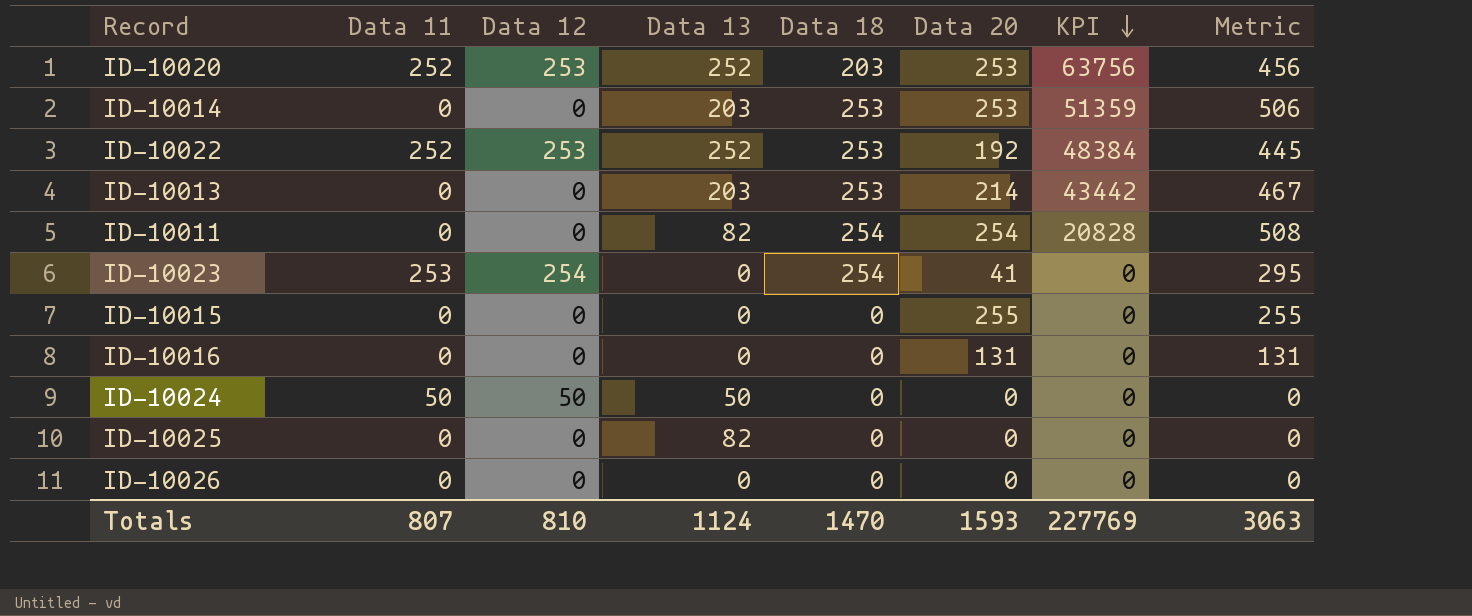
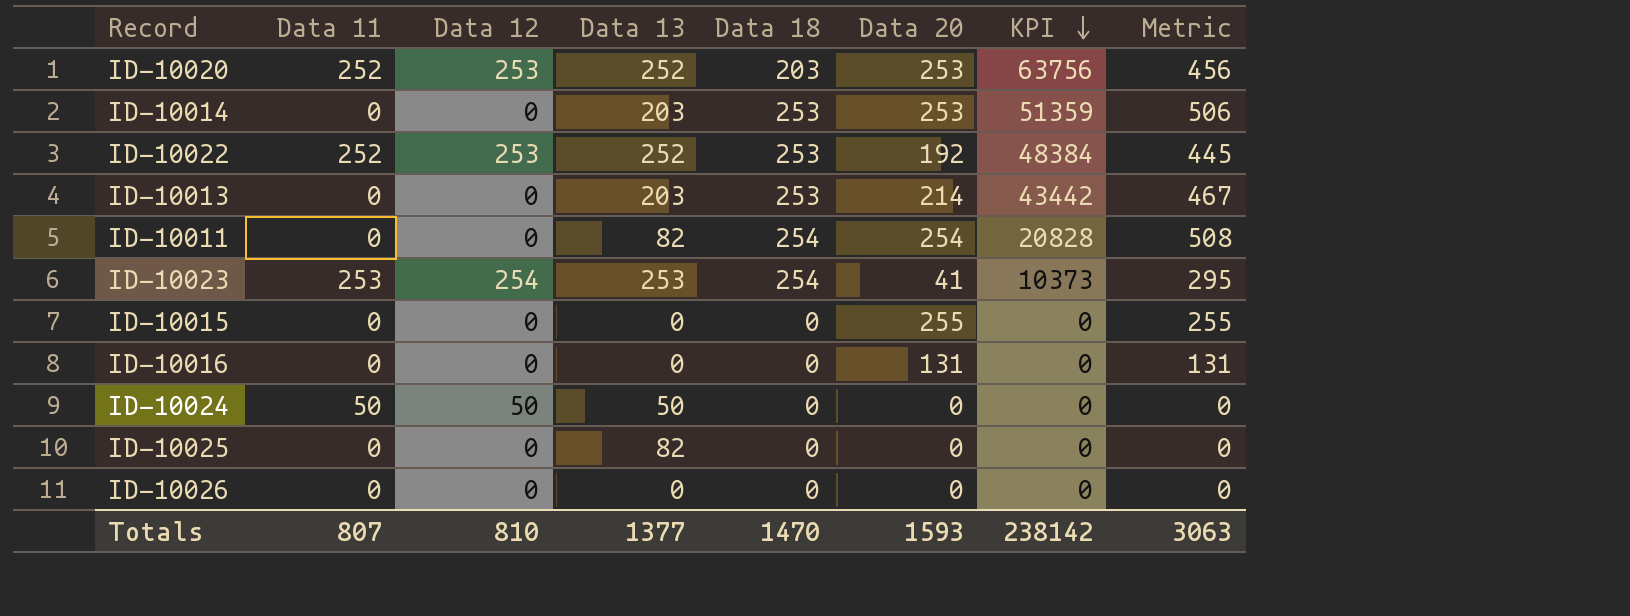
ID-10023 | Data 13: 0 -> 253
ID-10023 | KPI: 0 -> 10373
Totals | Data 13: 1124 -> 1377
Totals | KPI: 227769 -> 238142

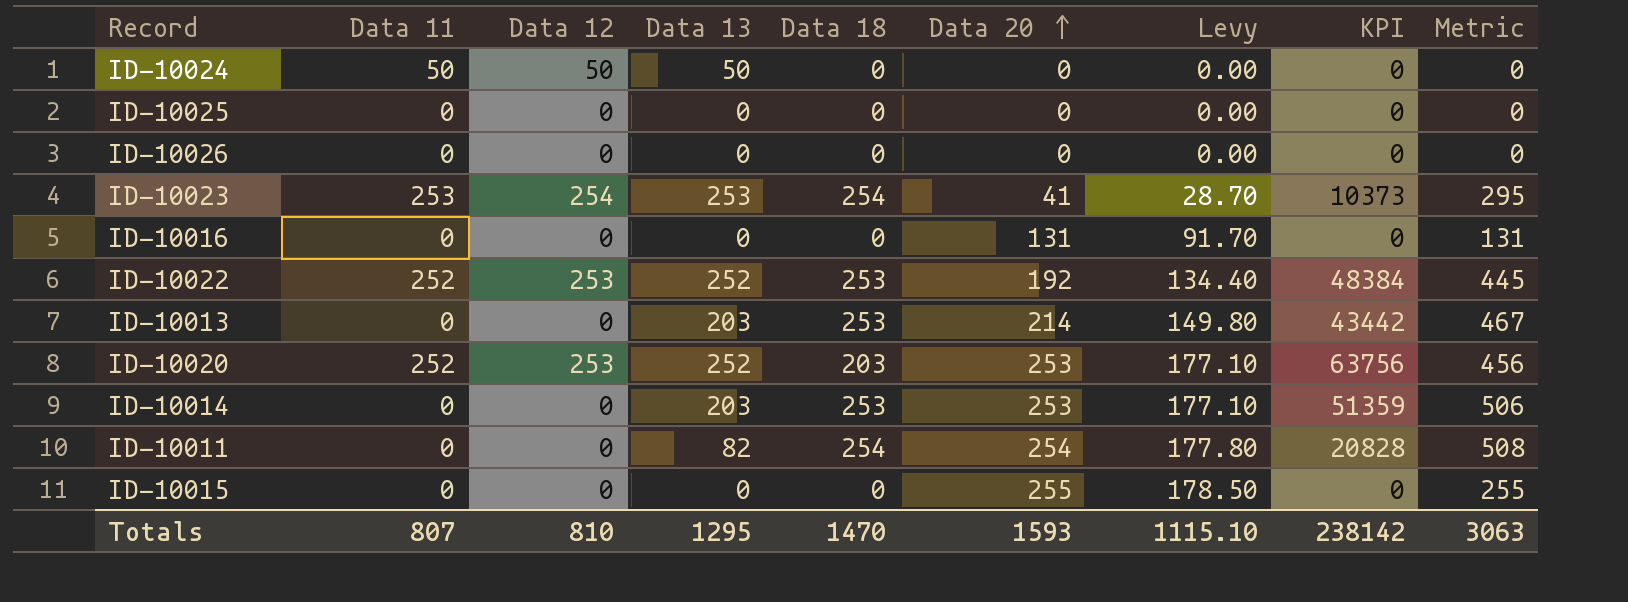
row order: KPI descending -> Data 20 ascending
column Levy | formula: none -> [Data 20] * 0.7
ID-10025 | Data 13: 82 -> 0
Totals | Data 13: 1377 -> 1295

